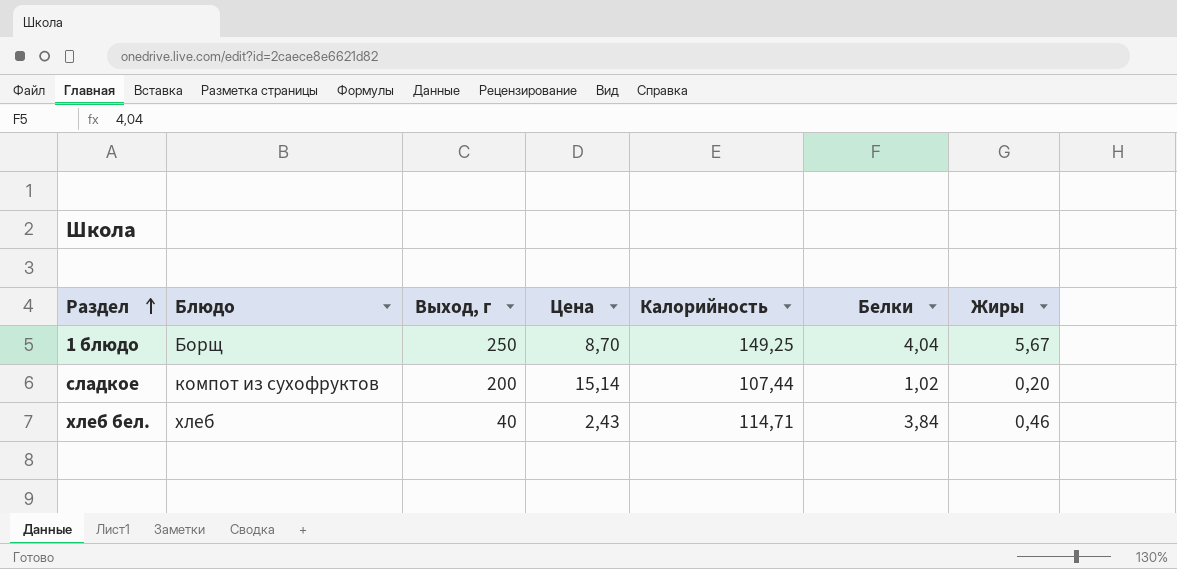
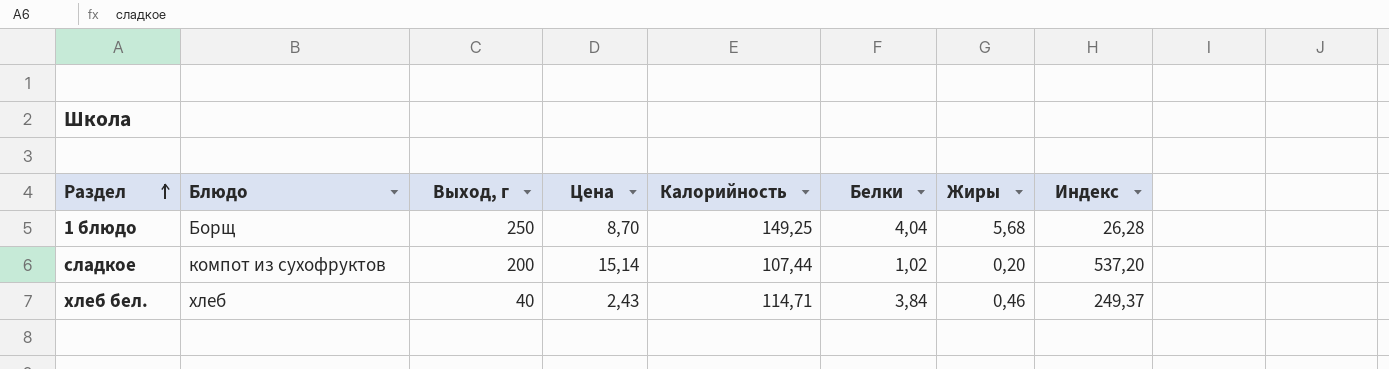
column Индекс | formula: none -> [Калорийность] / [Жиры]
1 блюдо | Жиры: 5,67 -> 5,68

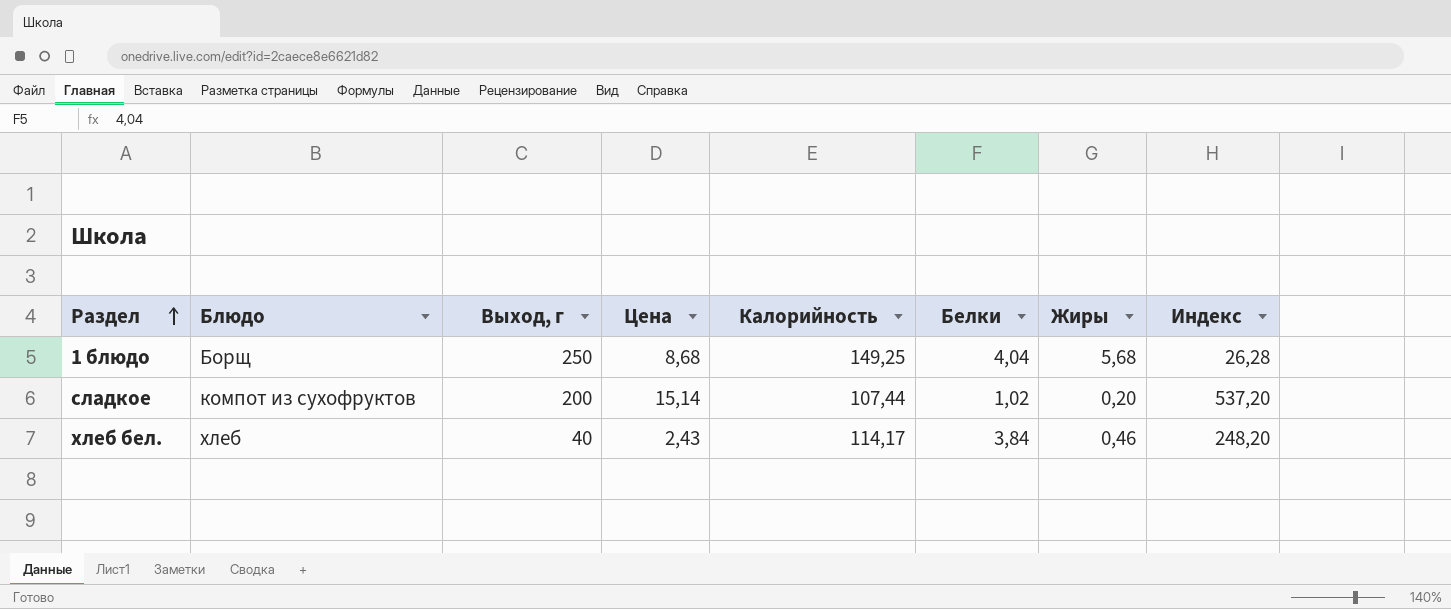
1 блюдо | Цена: 8,70 -> 8,68
хлеб бел. | Калорийность: 114,71 -> 114,17
хлеб бел. | Индекс: 249,37 -> 248,20

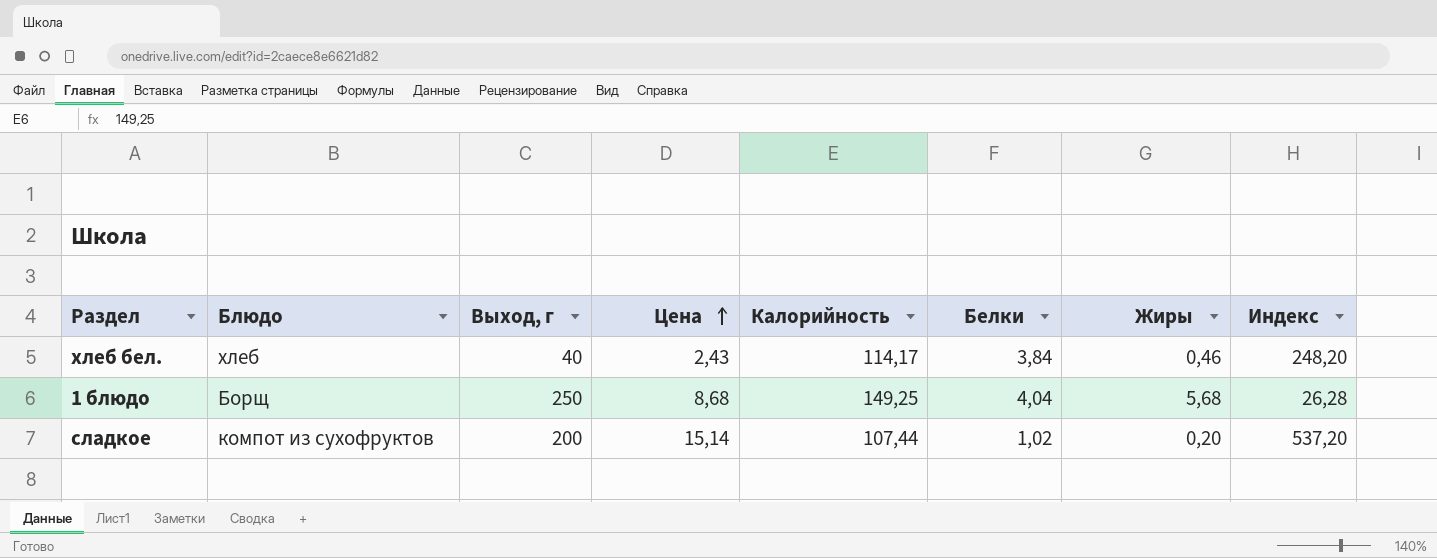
row order: Раздел ascending -> Цена ascending

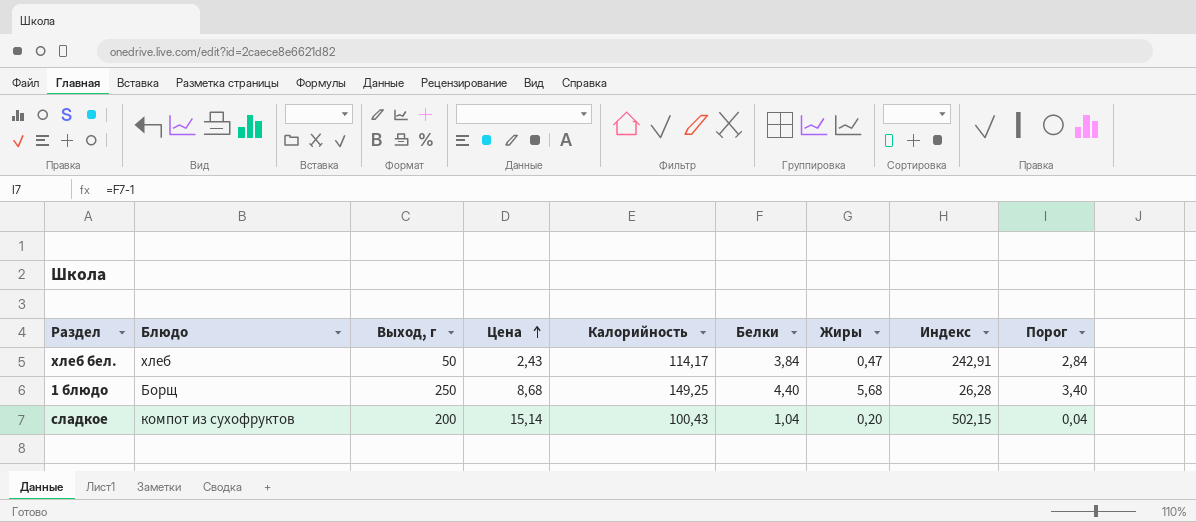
column Порог | formula: none -> [Белки] - 1
хлеб бел. | Выход, г: 40 -> 50
хлеб бел. | Жиры: 0,46 -> 0,47
хлеб бел. | Индекс: 248,20 -> 242,91
1 блюдо | Белки: 4,04 -> 4,40
сладкое | Калорийность: 107,44 -> 100,43
сладкое | Белки: 1,02 -> 1,04
сладкое | Индекс: 537,20 -> 502,15

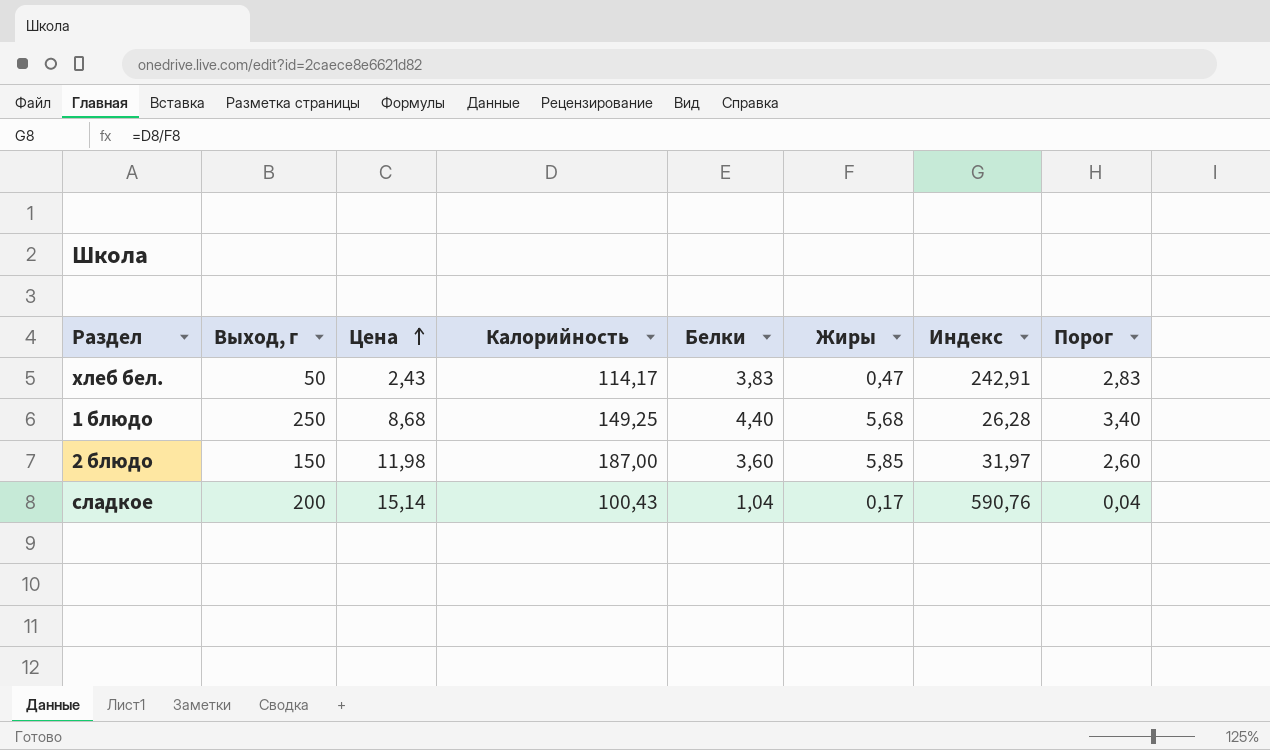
column Блюдо | position: 2 -> none
хлеб бел. | Белки: 3,84 -> 3,83
хлеб бел. | Порог: 2,84 -> 2,83
row 2 блюдо: none -> 150 | 11,98 | 187,00 | 3,60 | 5,85 | 31,97 | 2,60
сладкое | Жиры: 0,20 -> 0,17
сладкое | Индекс: 502,15 -> 590,76

